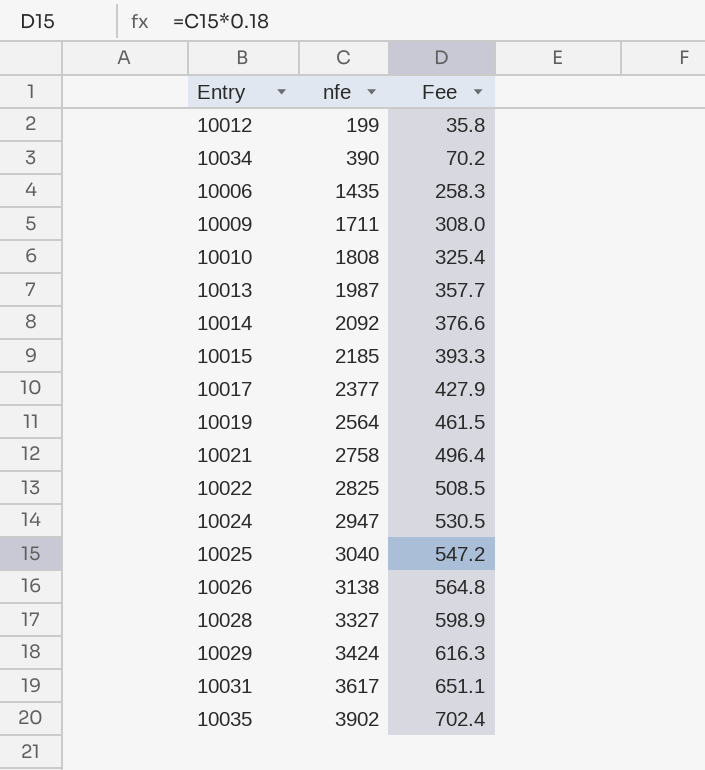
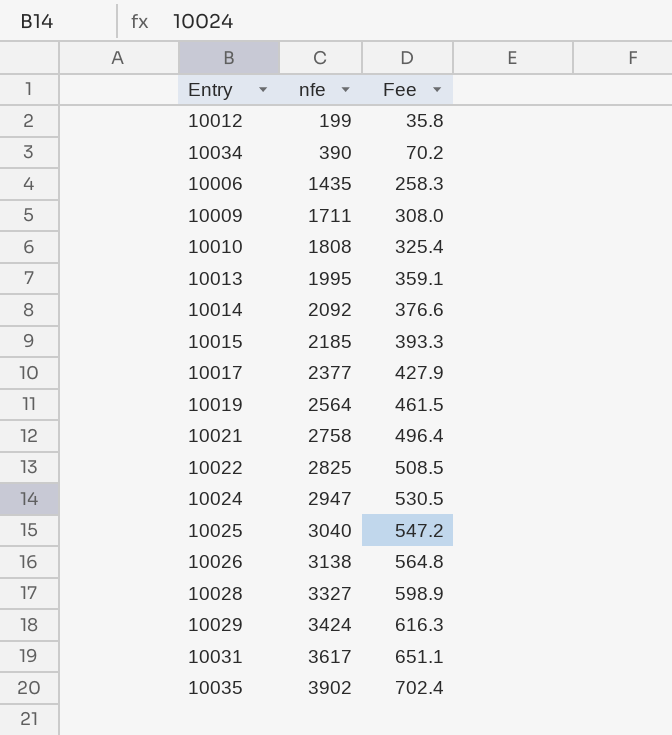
10013 | nfe: 1987 -> 1995
10013 | Fee: 357.7 -> 359.1

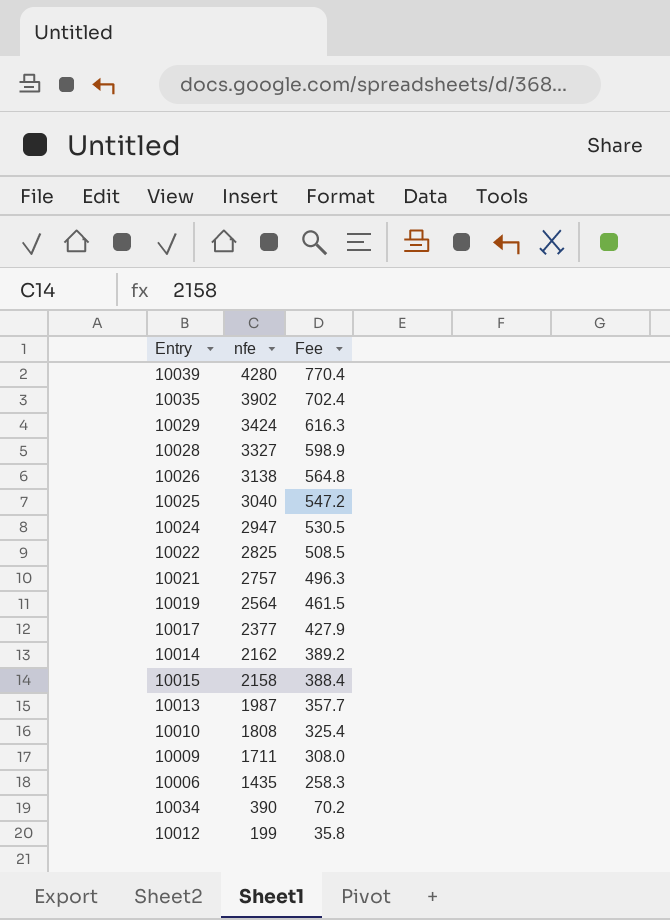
row order: nfe ascending -> nfe descending
row 10031: 3617 | 651.1 -> none
row 10039: none -> 4280 | 770.4
10021 | nfe: 2758 -> 2757
10021 | Fee: 496.4 -> 496.3
10014 | nfe: 2092 -> 2162
10014 | Fee: 376.6 -> 389.2
10015 | nfe: 2185 -> 2158
10015 | Fee: 393.3 -> 388.4
10013 | nfe: 1995 -> 1987
10013 | Fee: 359.1 -> 357.7

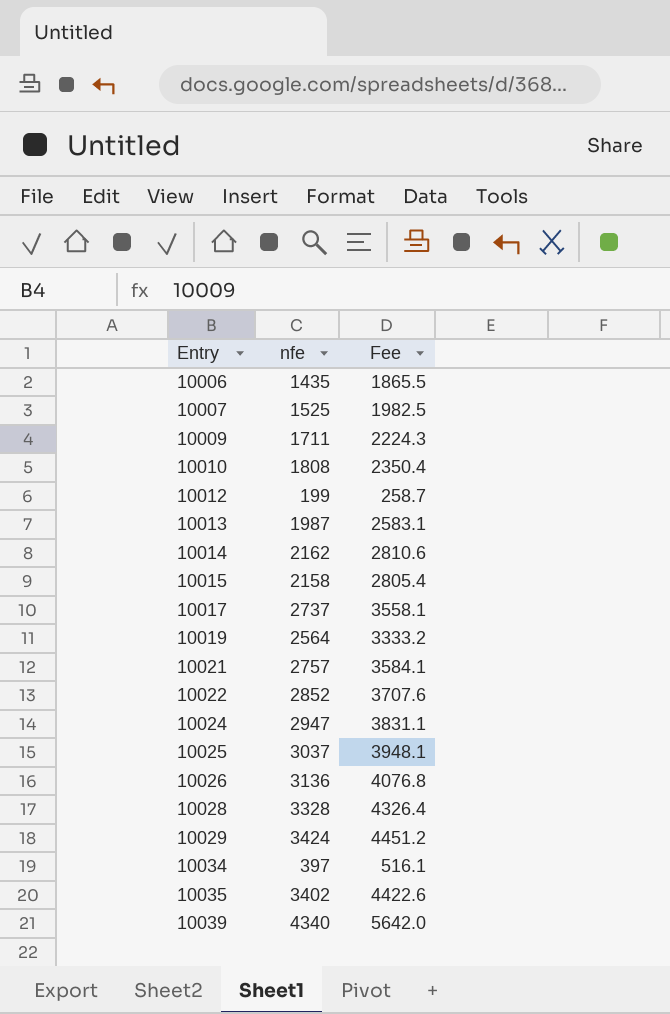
row order: nfe descending -> Entry ascending
column Fee | formula: [nfe] * 0.18 -> [nfe] * 1.3
row 10007: none -> 1525 | 1982.5
10017 | nfe: 2377 -> 2737
10022 | nfe: 2825 -> 2852
10025 | nfe: 3040 -> 3037
10026 | nfe: 3138 -> 3136
10028 | nfe: 3327 -> 3328
10034 | nfe: 390 -> 397
10035 | nfe: 3902 -> 3402
10039 | nfe: 4280 -> 4340

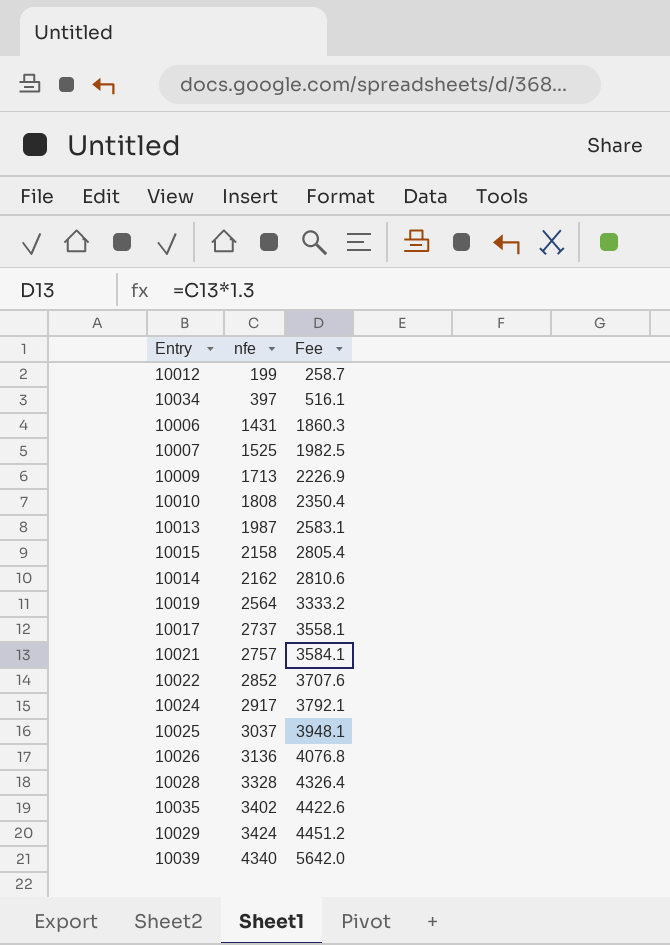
row order: Entry ascending -> nfe ascending
10006 | nfe: 1435 -> 1431
10006 | Fee: 1865.5 -> 1860.3
10009 | nfe: 1711 -> 1713
10009 | Fee: 2224.3 -> 2226.9
10024 | nfe: 2947 -> 2917
10024 | Fee: 3831.1 -> 3792.1

